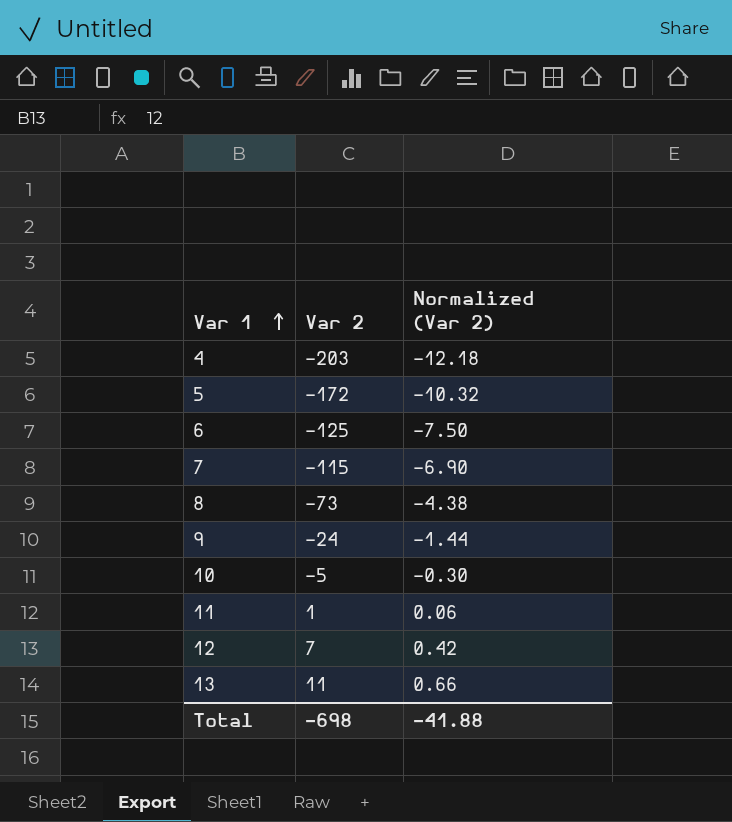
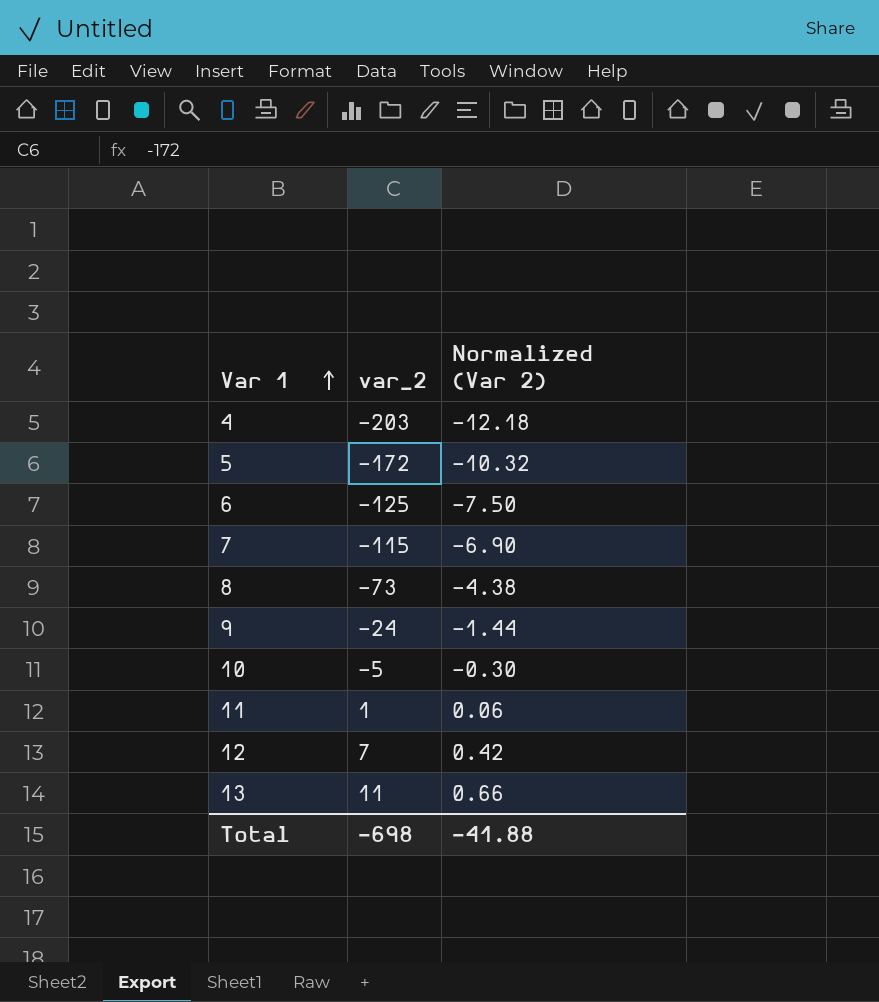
column name: Var 2 -> var_2

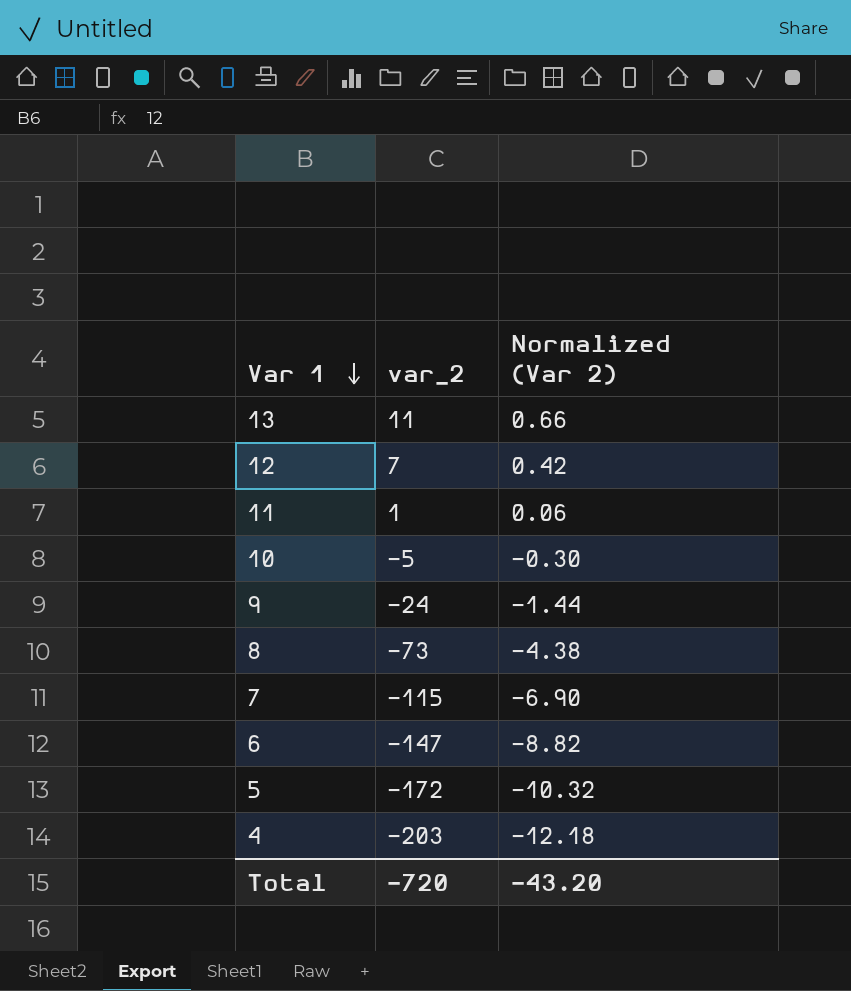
row order: Var 1 ascending -> Var 1 descending
6 | var_2: -125 -> -147
6 | Normalized (Var 2): -7.50 -> -8.82
Total | var_2: -698 -> -720
Total | Normalized (Var 2): -41.88 -> -43.20

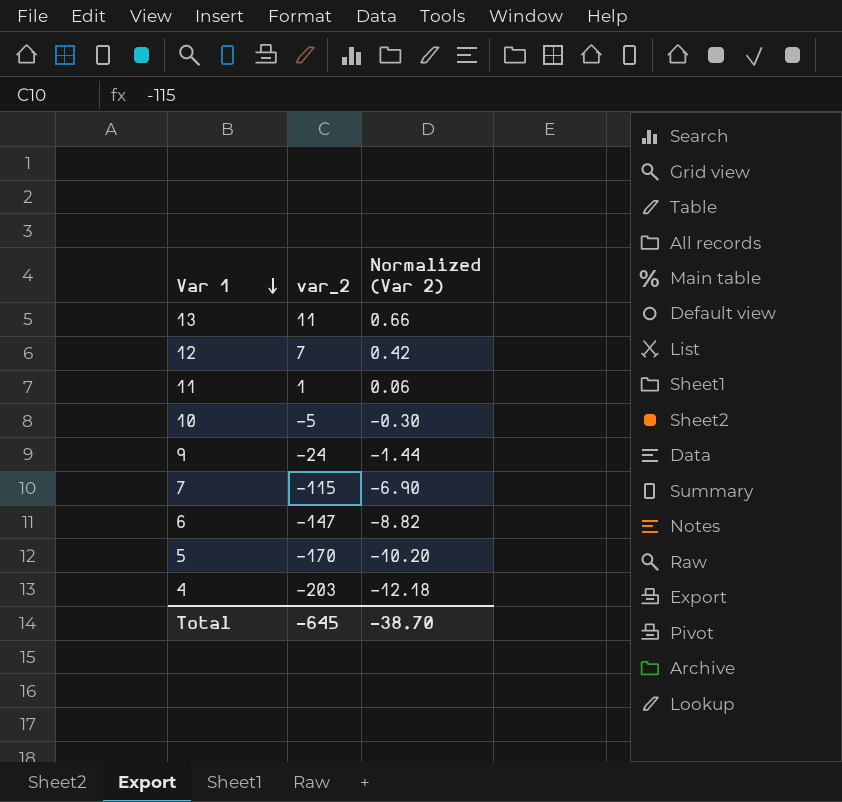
row 8: -73 | -4.38 -> none
5 | var_2: -172 -> -170
5 | Normalized (Var 2): -10.32 -> -10.20
Total | var_2: -720 -> -645
Total | Normalized (Var 2): -43.20 -> -38.70

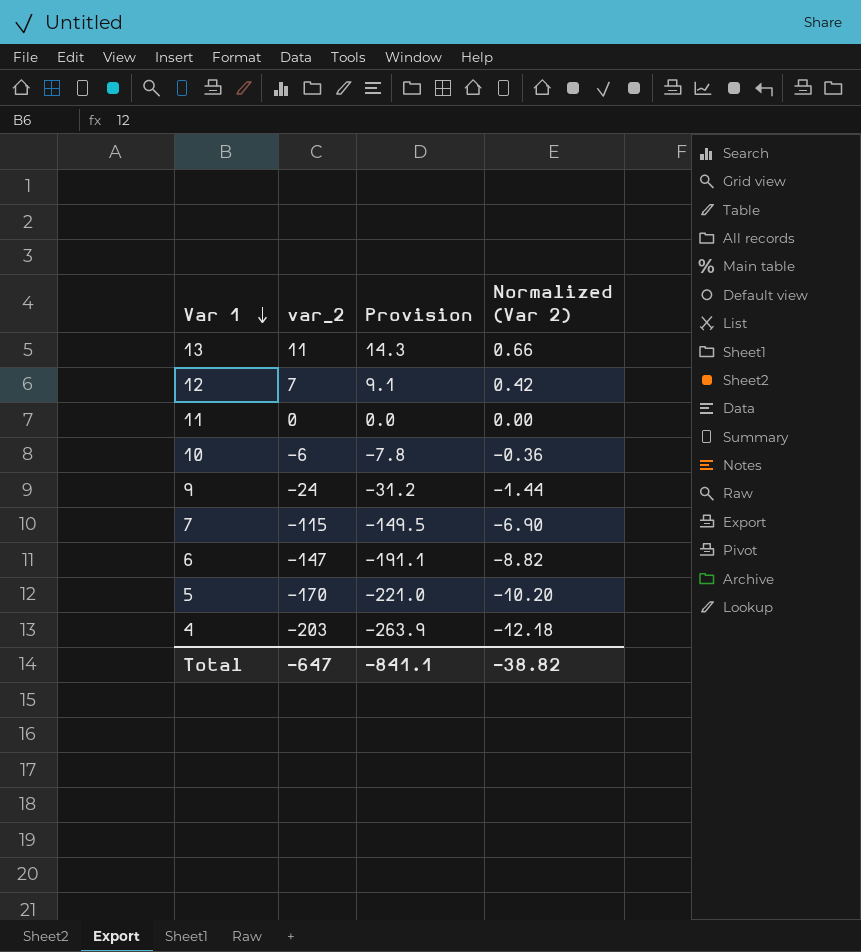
column Provision | formula: none -> [var_2] * 1.3
11 | var_2: 1 -> 0
11 | Normalized (Var 2): 0.06 -> 0.00
10 | var_2: -5 -> -6
10 | Normalized (Var 2): -0.30 -> -0.36
Total | var_2: -645 -> -647
Total | Normalized (Var 2): -38.70 -> -38.82

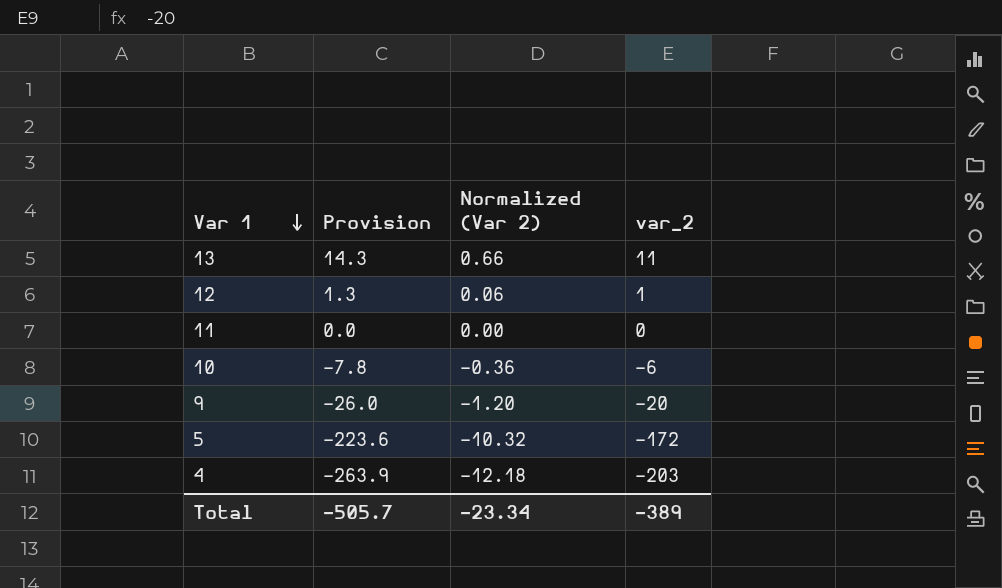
column var_2 | position: 2 -> 4
row 7: -115 | -149.5 | -6.90 -> none
row 6: -147 | -191.1 | -8.82 -> none
12 | Provision: 9.1 -> 1.3
12 | Normalized (Var 2): 0.42 -> 0.06
12 | var_2: 7 -> 1
9 | Provision: -31.2 -> -26.0
9 | Normalized (Var 2): -1.44 -> -1.20
9 | var_2: -24 -> -20
5 | Provision: -221.0 -> -223.6
5 | Normalized (Var 2): -10.20 -> -10.32
5 | var_2: -170 -> -172
Total | Provision: -841.1 -> -505.7
Total | Normalized (Var 2): -38.82 -> -23.34
Total | var_2: -647 -> -389

